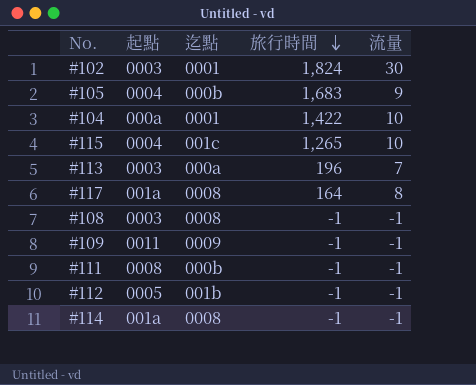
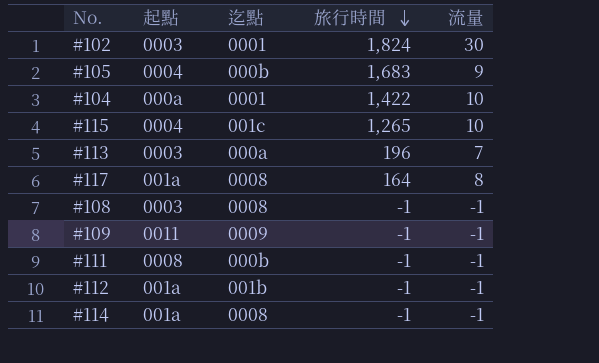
#112 | 起點: 0005 -> 001a

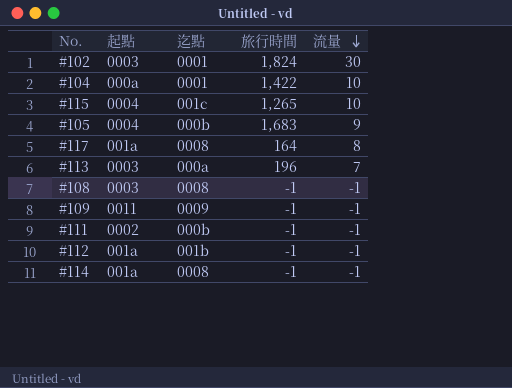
row order: 旅行時間 descending -> 流量 descending
#111 | 起點: 0008 -> 0002

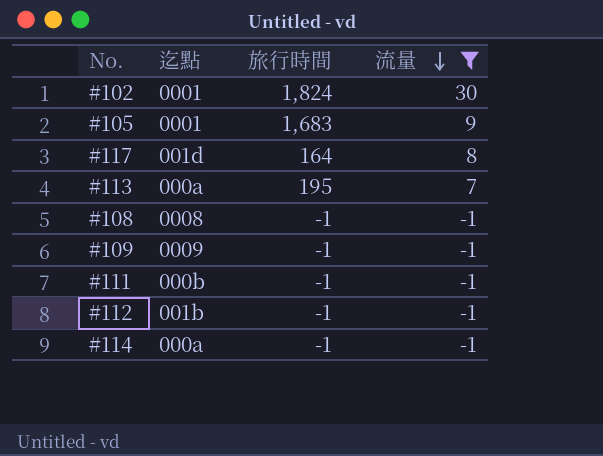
filter: none -> 流量 != 10
column 起點 | position: 2 -> none
#105 | 迄點: 000b -> 0001
#117 | 迄點: 0008 -> 001d
#113 | 旅行時間: 196 -> 195
#114 | 迄點: 0008 -> 000a

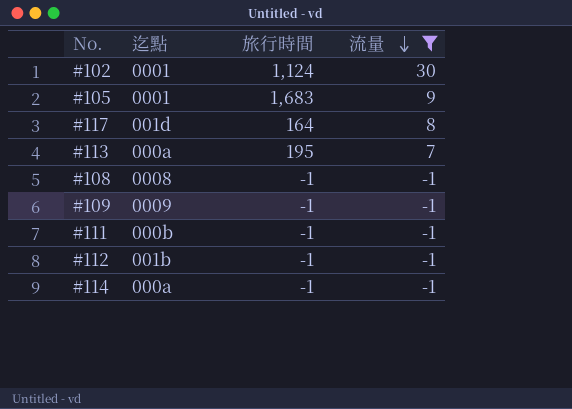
#102 | 旅行時間: 1,824 -> 1,124

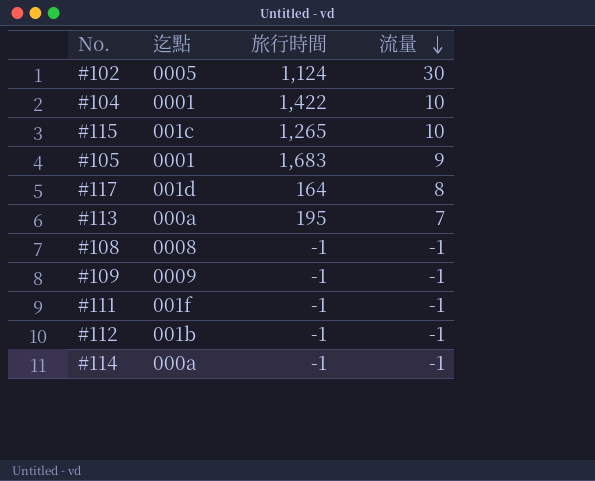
filter: 流量 != 10 -> none
#102 | 迄點: 0001 -> 0005
#111 | 迄點: 000b -> 001f

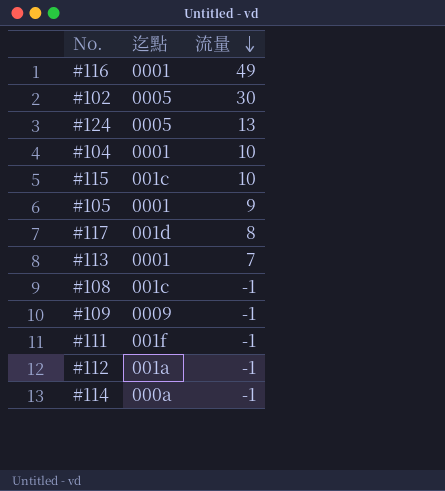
column 旅行時間 | position: 3 -> none
row #116: none -> 0001 | 49
row #124: none -> 0005 | 13
#113 | 迄點: 000a -> 0001
#108 | 迄點: 0008 -> 001c
#112 | 迄點: 001b -> 001a

